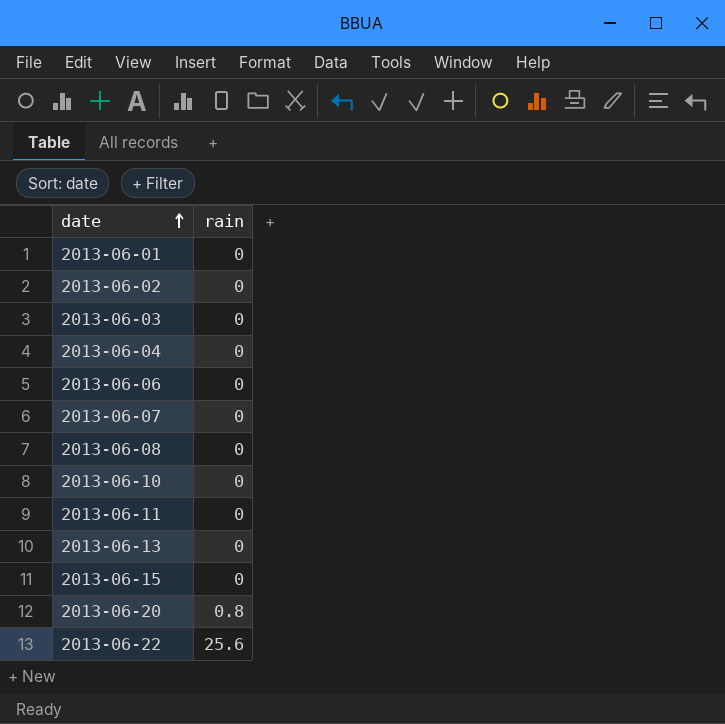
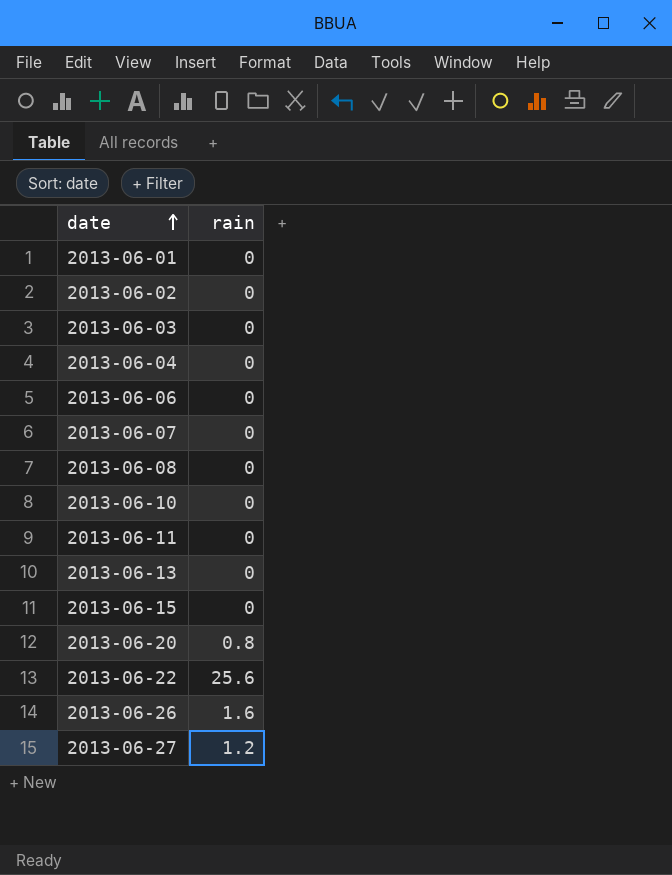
row 2013-06-26: none -> 1.6
row 2013-06-27: none -> 1.2

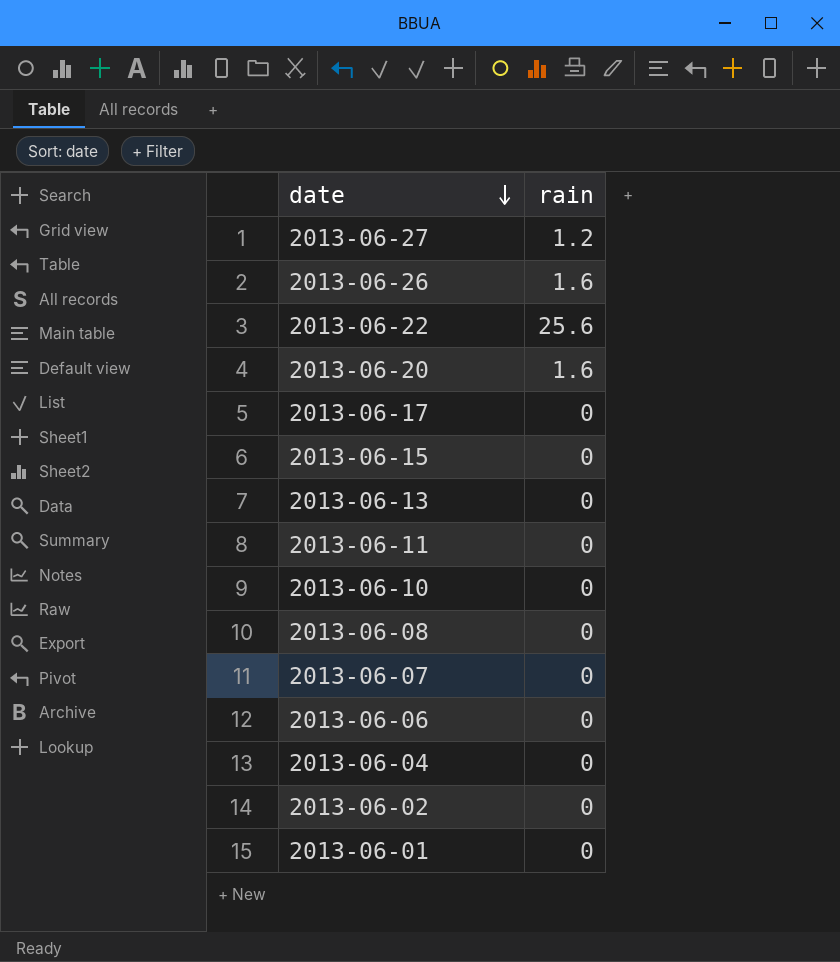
row order: date ascending -> date descending
row 2013-06-03: 0 -> none
2013-06-20 | rain: 0.8 -> 1.6
row 2013-06-17: none -> 0

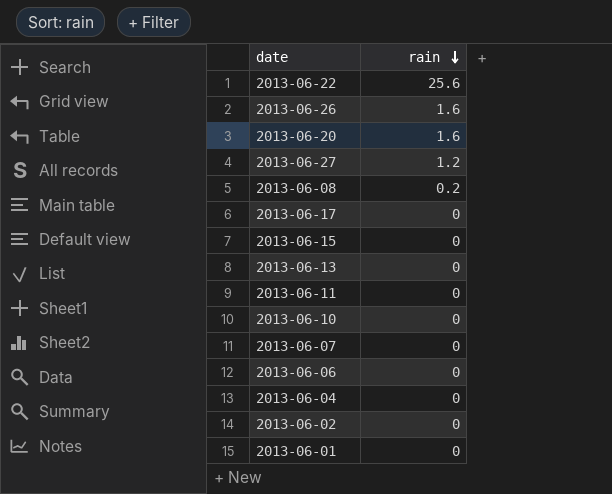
row order: date descending -> rain descending
2013-06-08 | rain: 0 -> 0.2

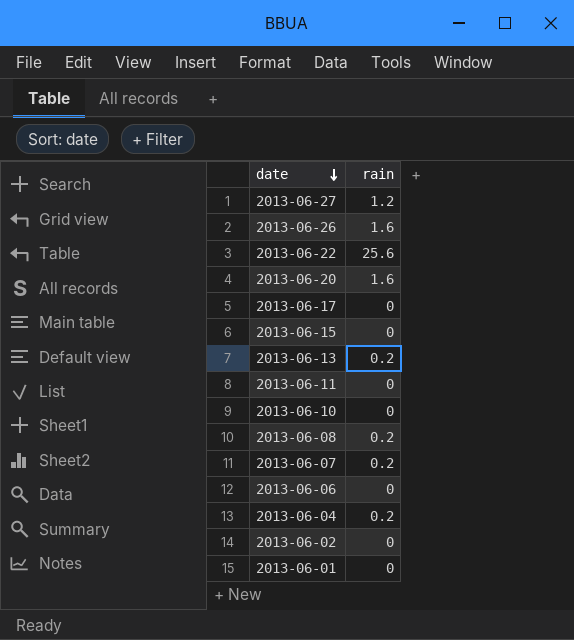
row order: rain descending -> date descending
2013-06-13 | rain: 0 -> 0.2
2013-06-07 | rain: 0 -> 0.2
2013-06-04 | rain: 0 -> 0.2

